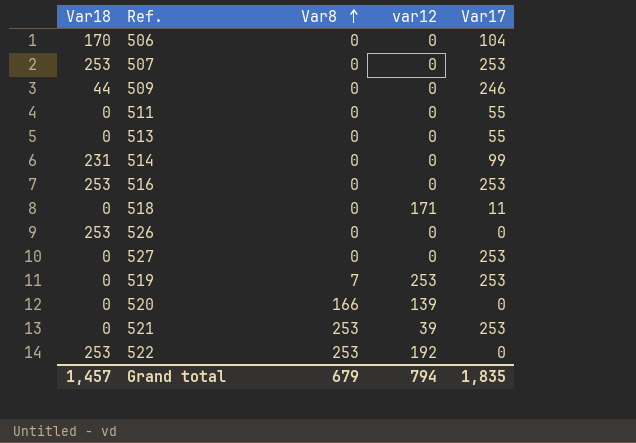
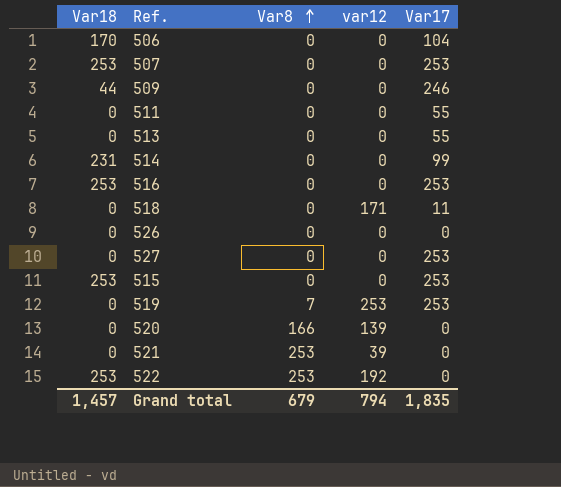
526 | Var18: 253 -> 0
row 515: none -> 253 | 0 | 0 | 253
521 | Var17: 253 -> 0

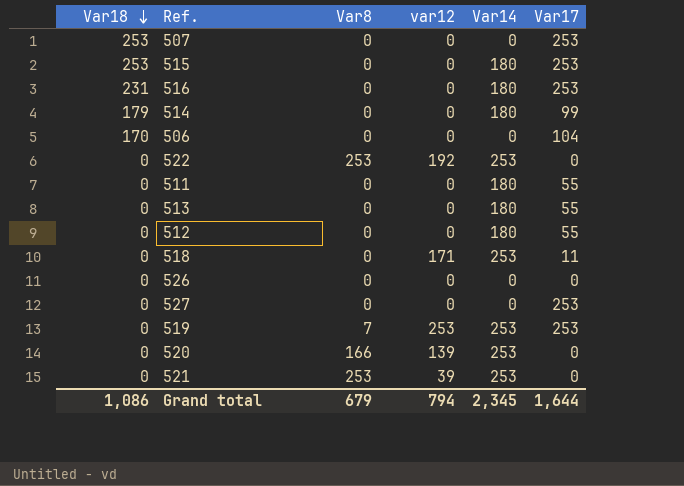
row order: Var8 ascending -> Var18 descending
column Var14 | position: none -> 5
row 509: 44 | 0 | 0 | 246 -> none
516 | Var18: 253 -> 231
514 | Var18: 231 -> 179
522 | Var18: 253 -> 0
row 512: none -> 0 | 0 | 0 | 180 | 55
Grand total | Var18: 1,457 -> 1,086
Grand total | Var17: 1,835 -> 1,644

